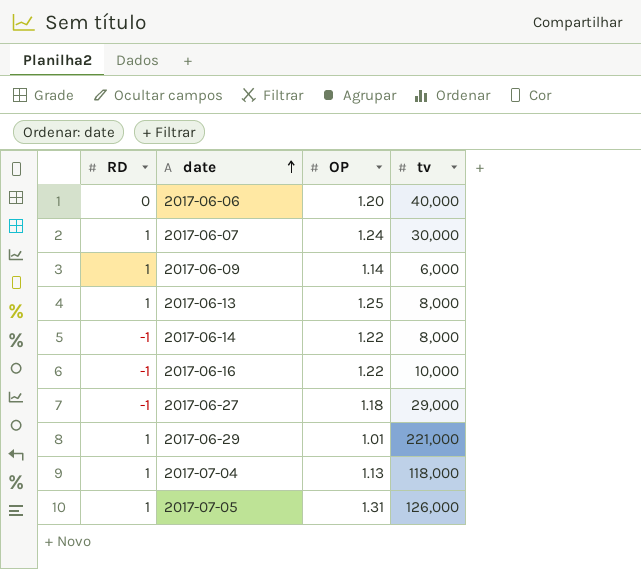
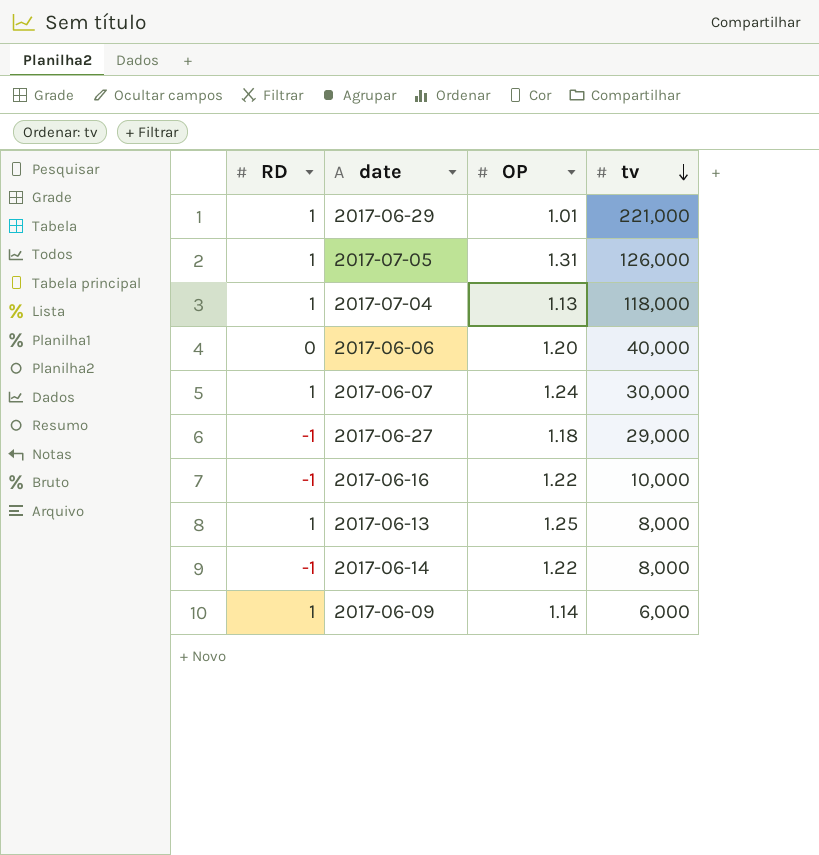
row order: date ascending -> tv descending

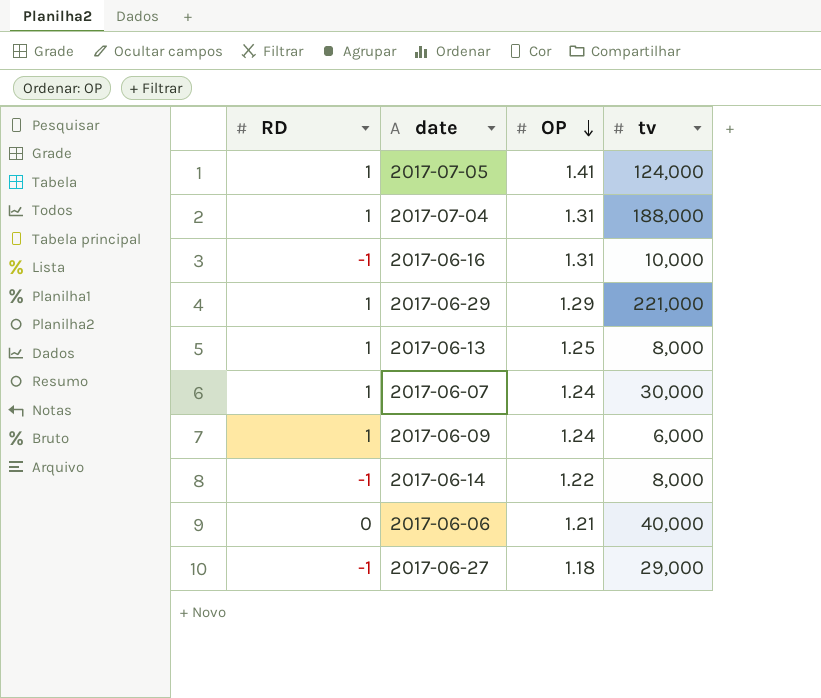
row order: tv descending -> OP descending
2017-07-05 | OP: 1.31 -> 1.41
2017-07-05 | tv: 126,000 -> 124,000
2017-07-04 | OP: 1.13 -> 1.31
2017-07-04 | tv: 118,000 -> 188,000
2017-06-16 | OP: 1.22 -> 1.31
2017-06-29 | OP: 1.01 -> 1.29
2017-06-09 | OP: 1.14 -> 1.24
2017-06-06 | OP: 1.20 -> 1.21

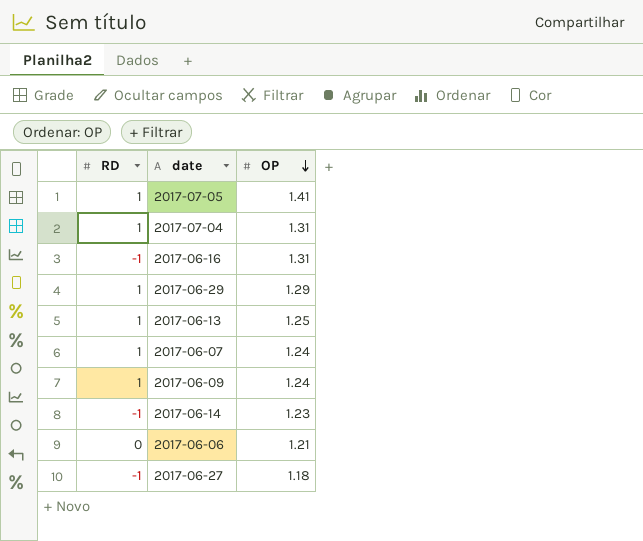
column tv | position: 4 -> none
2017-06-14 | OP: 1.22 -> 1.23

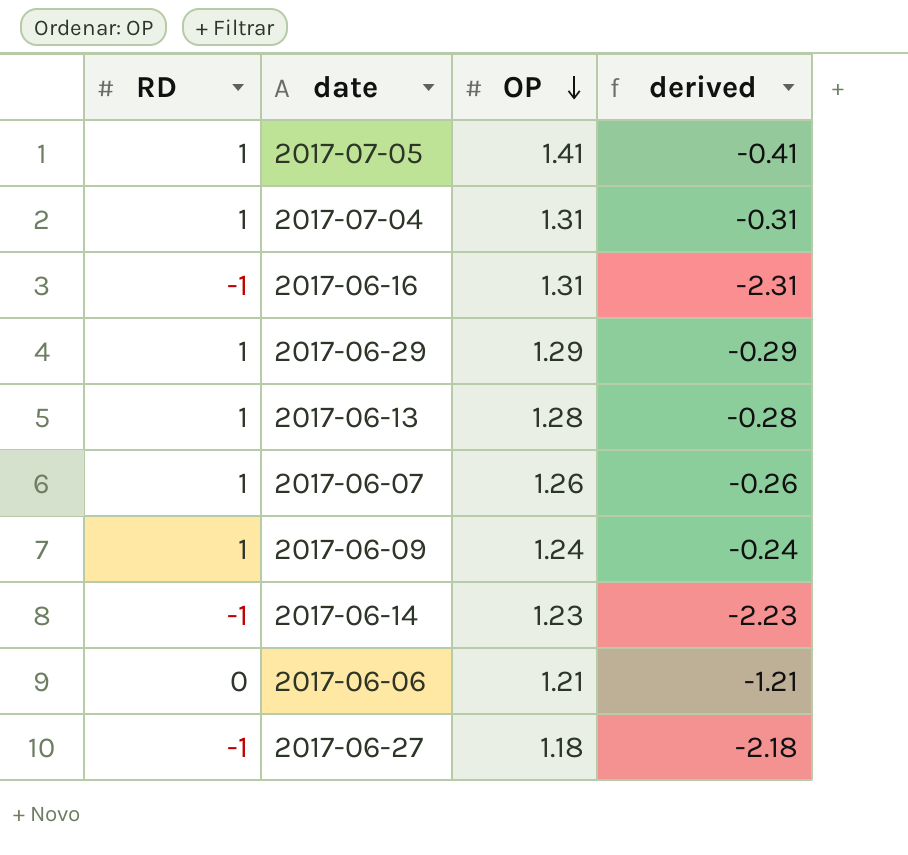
column derived | formula: none -> [RD] - [OP]
2017-06-13 | OP: 1.25 -> 1.28
2017-06-07 | OP: 1.24 -> 1.26

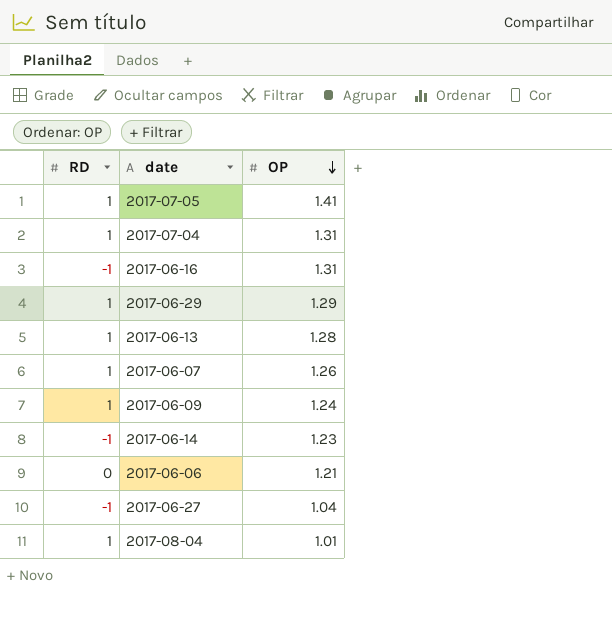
column derived | formula: [RD] - [OP] -> none
2017-06-27 | OP: 1.18 -> 1.04
row 2017-08-04: none -> 1 | 1.01

